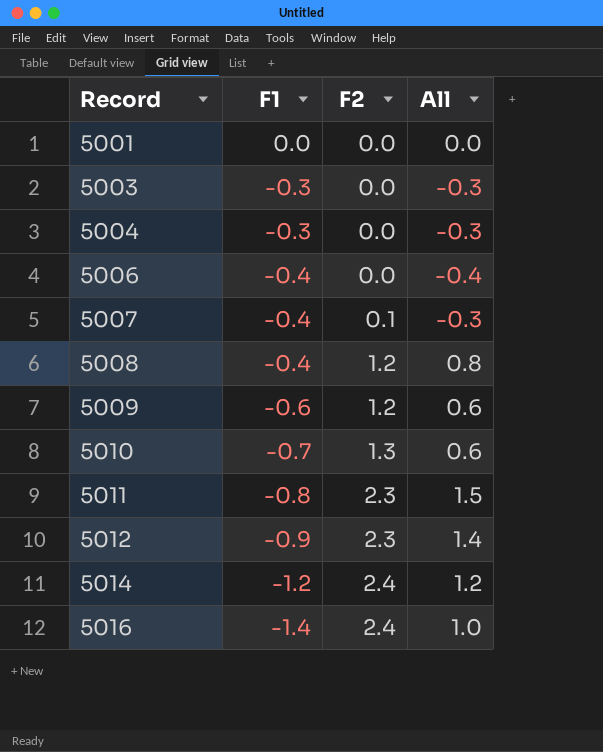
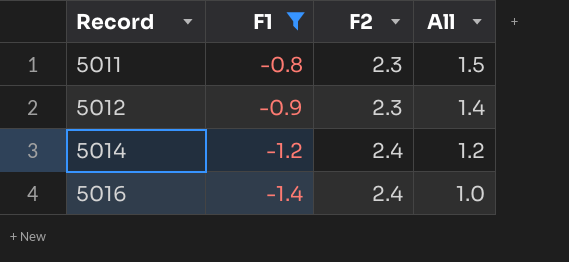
filter: none -> F1 <= -0.8

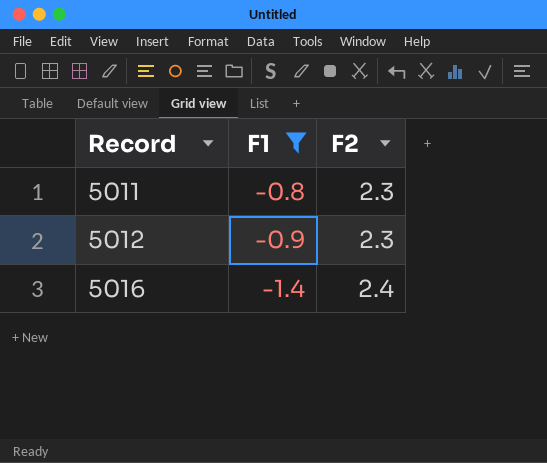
column All | formula: [F1] + [F2] -> none
row 5014: -1.2 | 2.4 | 1.2 -> none

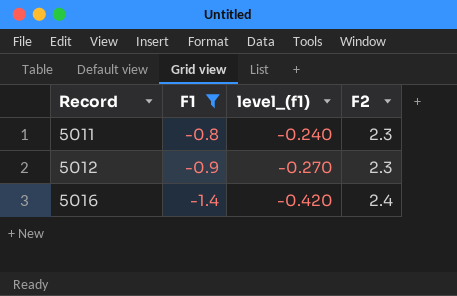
column level_(f1) | formula: none -> [F1] * 0.3

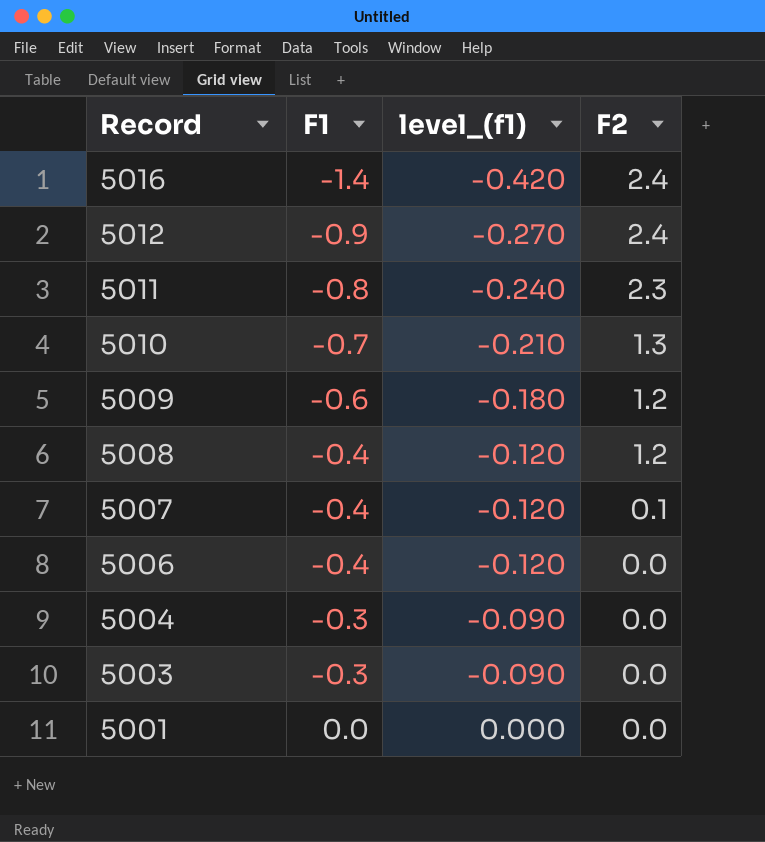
filter: F1 <= -0.8 -> none
row order: Record ascending -> Record descending
5012 | F2: 2.3 -> 2.4

